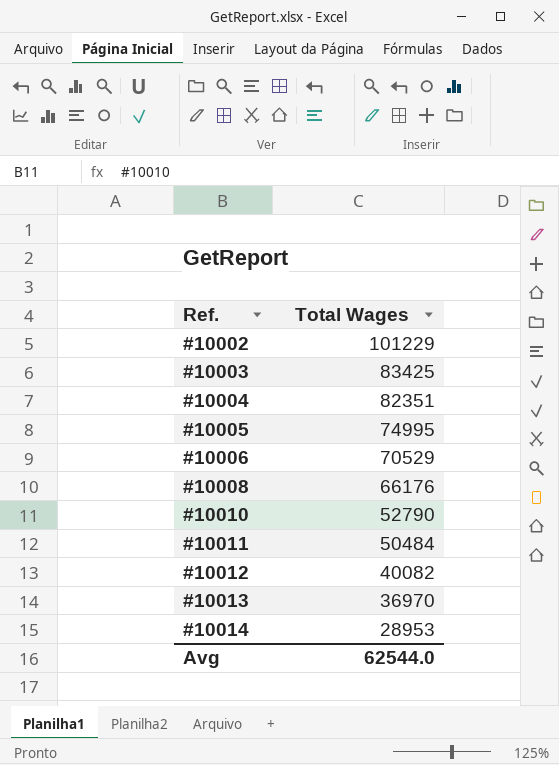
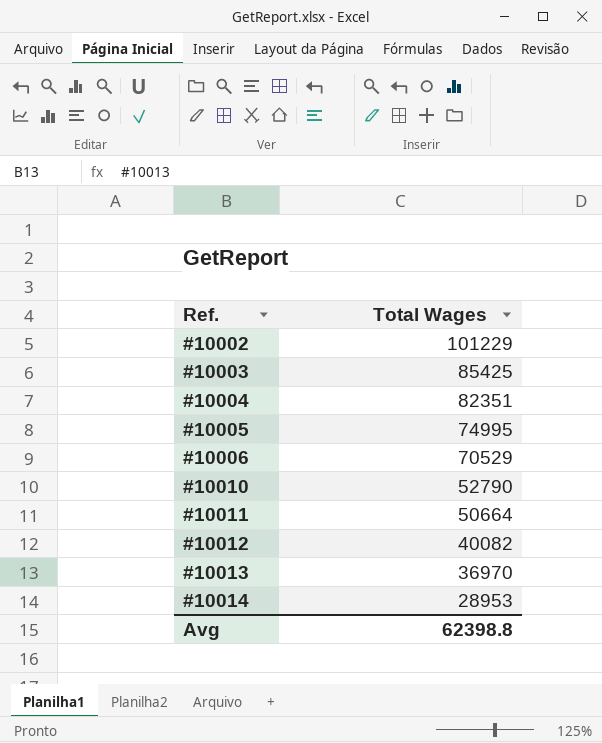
row #10008: 66176 -> none
#10003 | Total Wages: 83425 -> 85425
#10011 | Total Wages: 50484 -> 50664
Avg | Total Wages: 62544.0 -> 62398.8

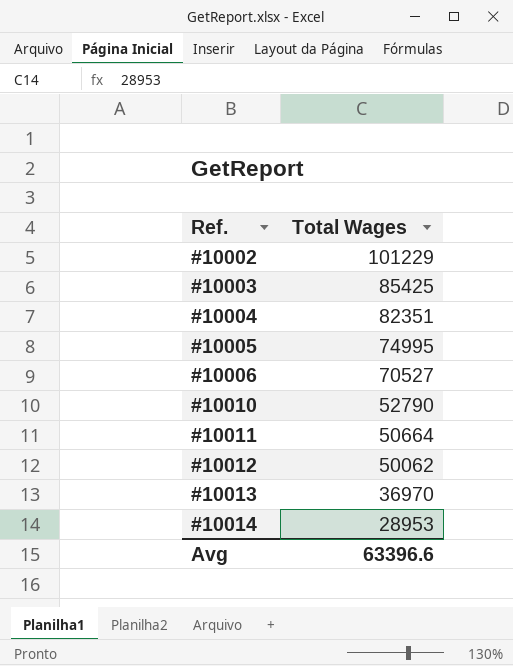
#10006 | Total Wages: 70529 -> 70527
#10012 | Total Wages: 40082 -> 50062
Avg | Total Wages: 62398.8 -> 63396.6

